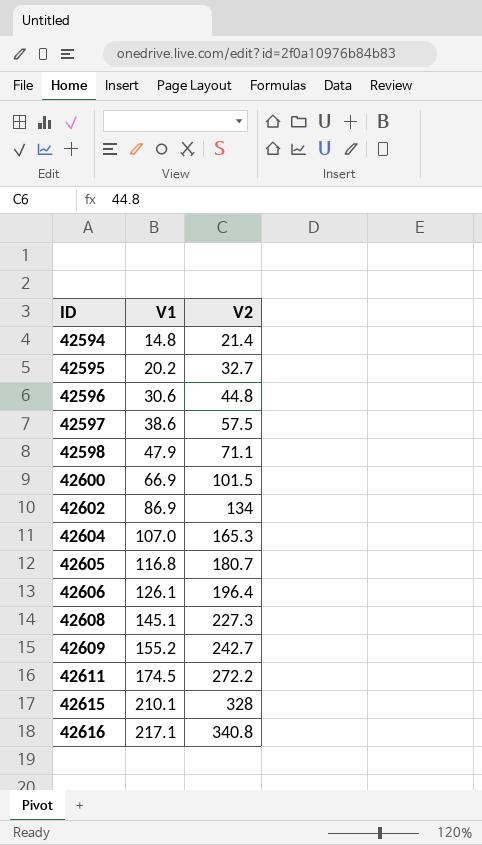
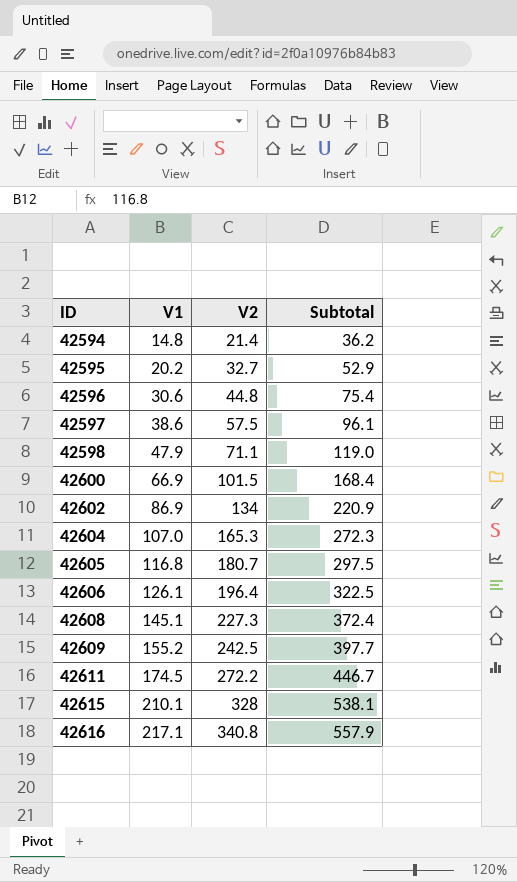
column Subtotal | formula: none -> [V1] + [V2]
42609 | V2: 242.7 -> 242.5

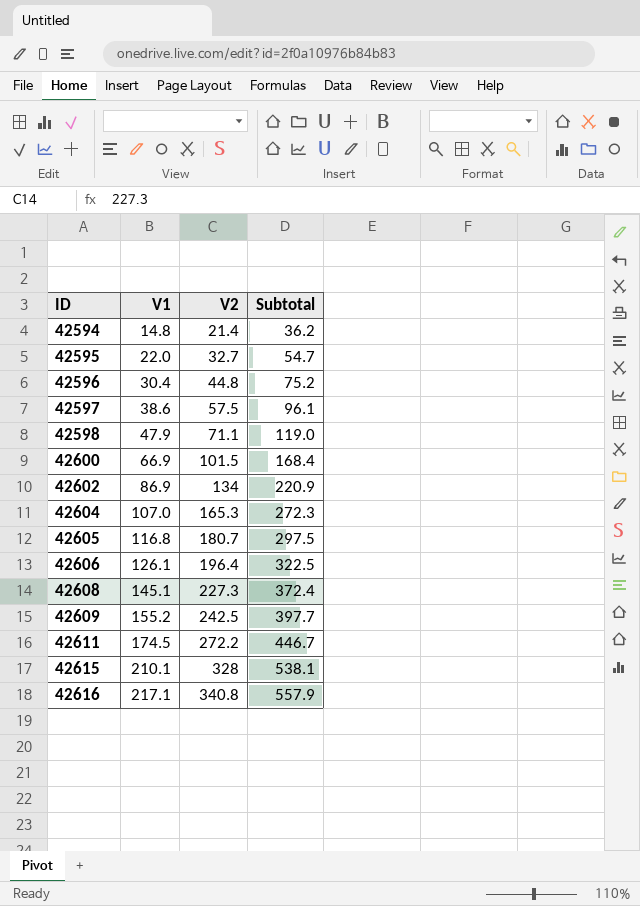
42595 | V1: 20.2 -> 22.0
42595 | Subtotal: 52.9 -> 54.7
42596 | V1: 30.6 -> 30.4
42596 | Subtotal: 75.4 -> 75.2

